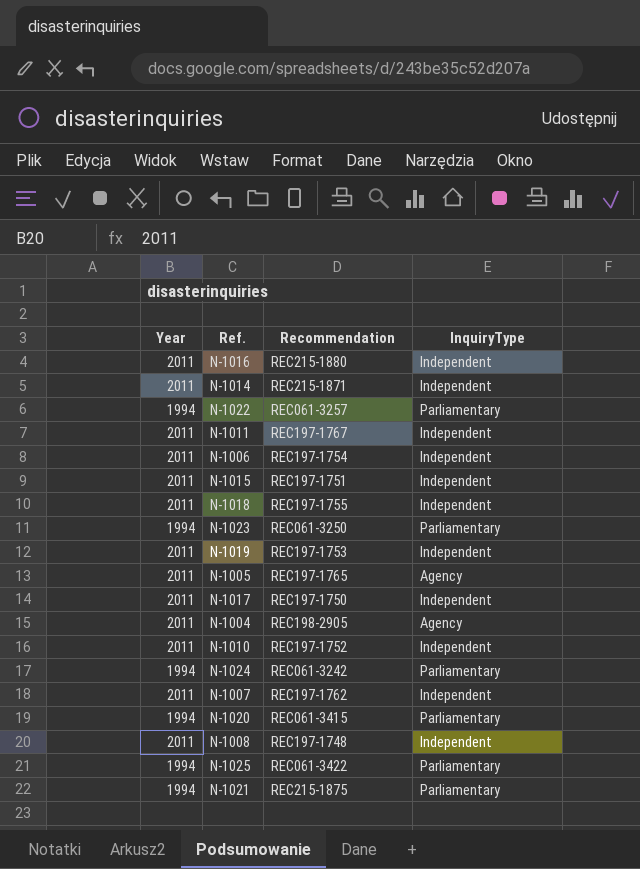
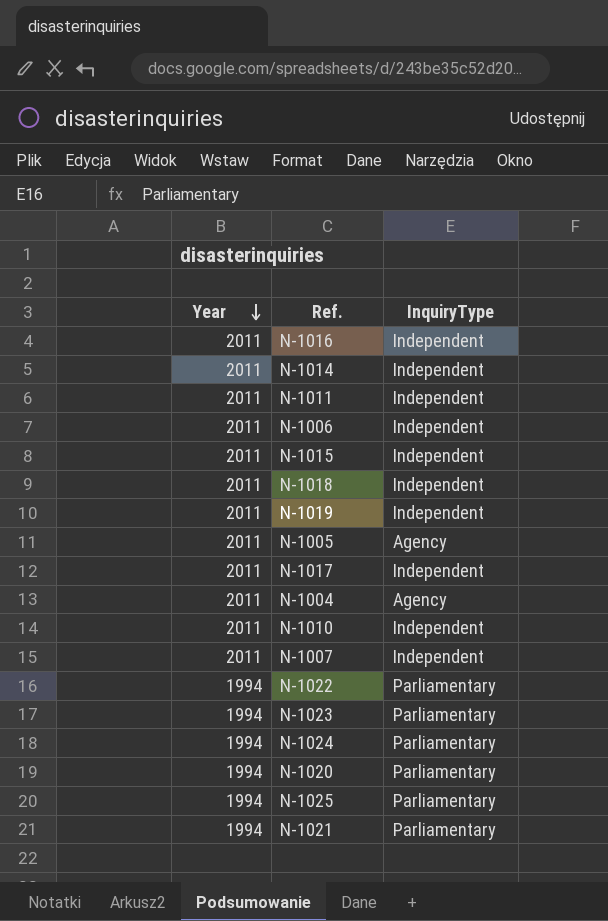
row order: none -> Year descending
column Recommendation | position: 3 -> none
row N-1008: 2011 | REC197-1748 | Independent -> none

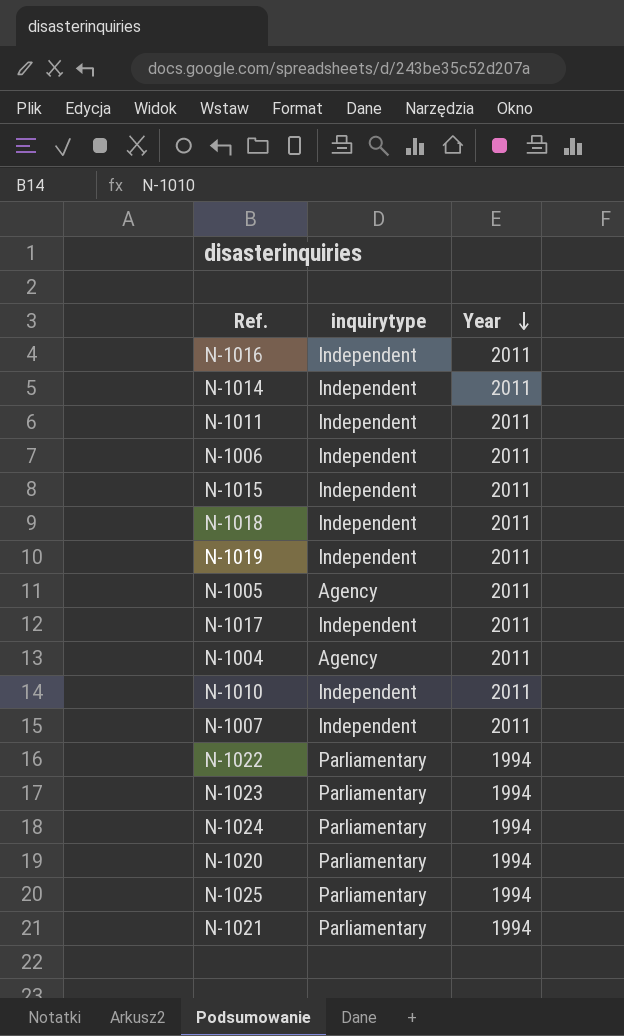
column name: InquiryType -> inquirytype
column Year | position: 1 -> 3

